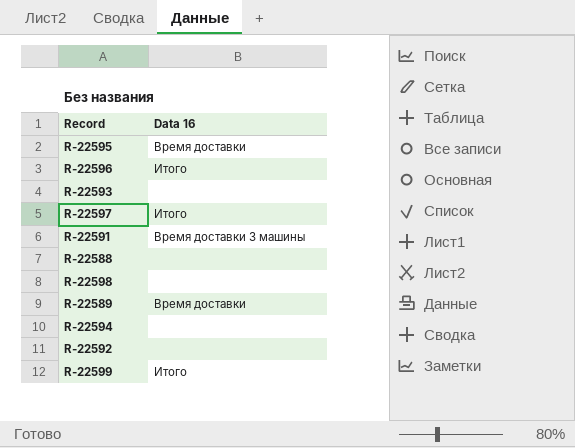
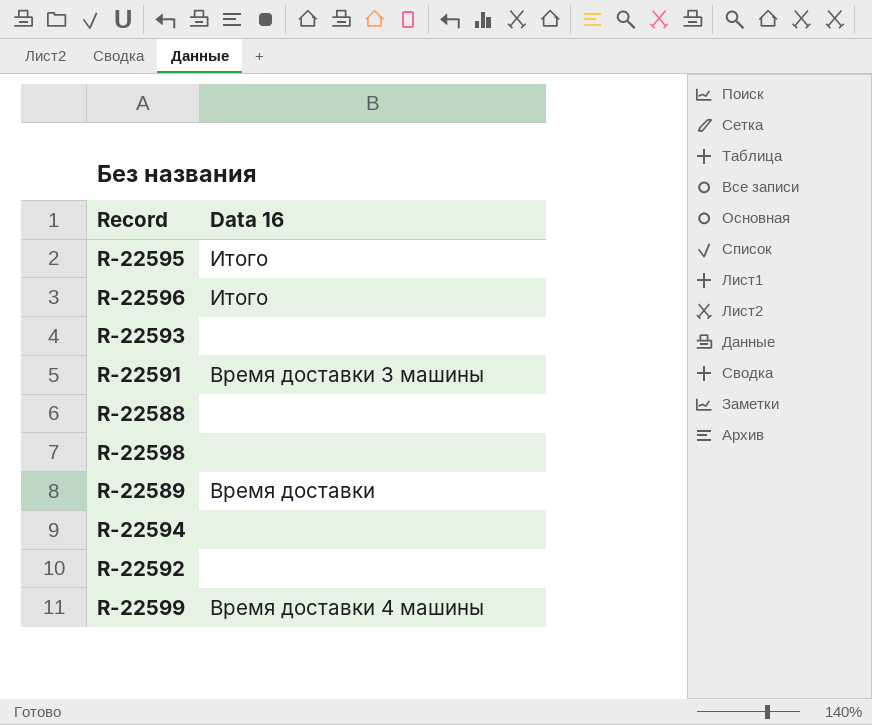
row R-22597: Итого -> none
R-22595 | Data 16: Время доставки -> Итого
R-22599 | Data 16: Итого -> Время доставки 4 машины

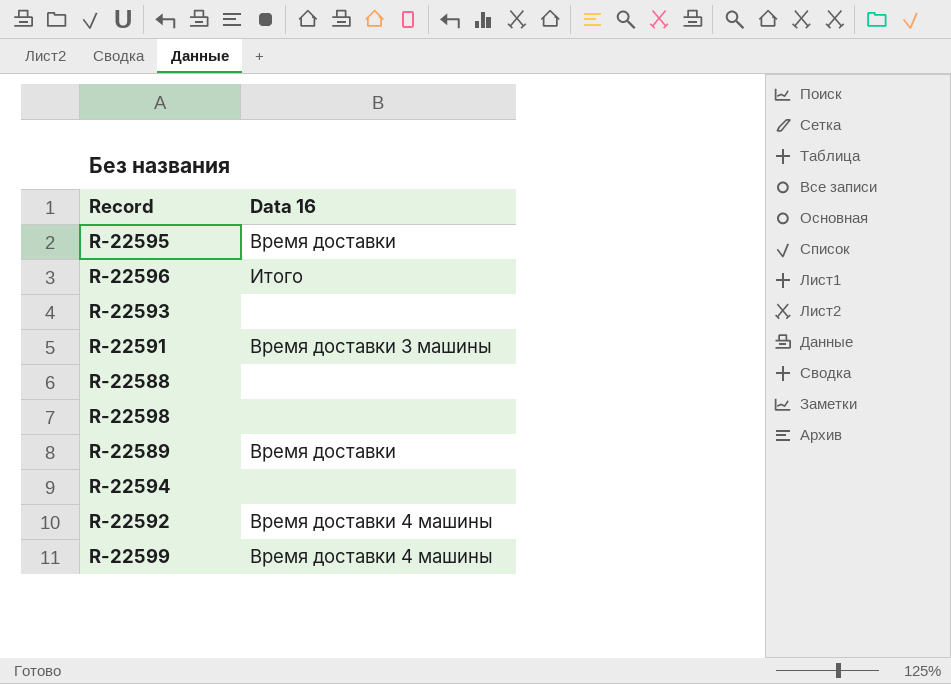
R-22595 | Data 16: Итого -> Время доставки
R-22592 | Data 16: none -> Время доставки 4 машины

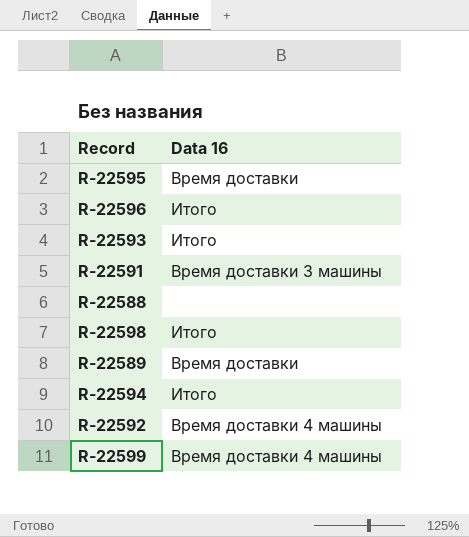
R-22593 | Data 16: none -> Итого
R-22598 | Data 16: none -> Итого
R-22594 | Data 16: none -> Итого

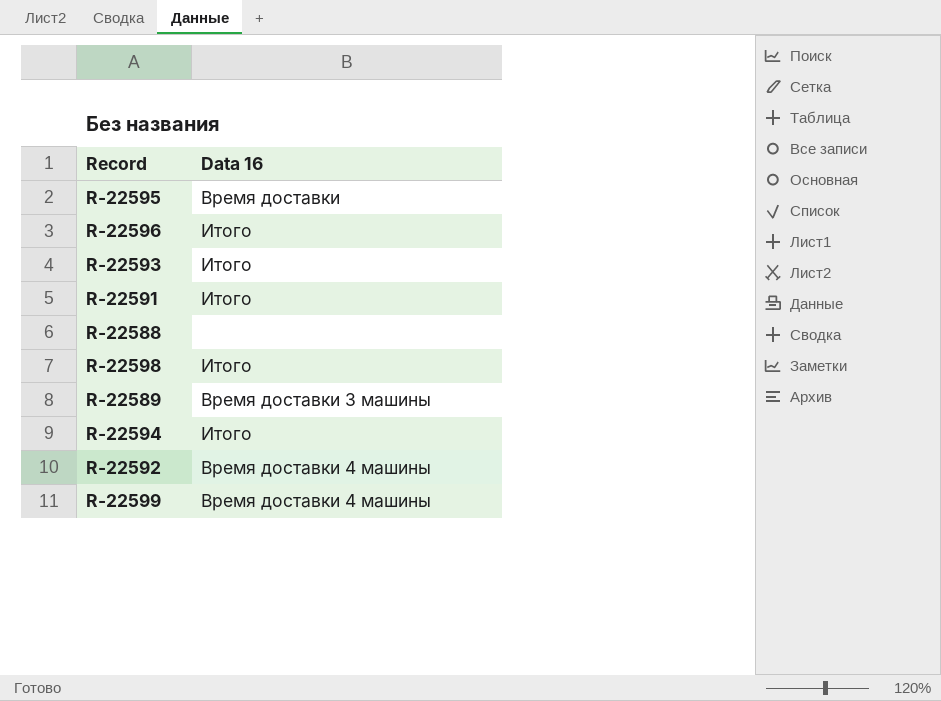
R-22591 | Data 16: Время доставки 3 машины -> Итого
R-22589 | Data 16: Время доставки -> Время доставки 3 машины

